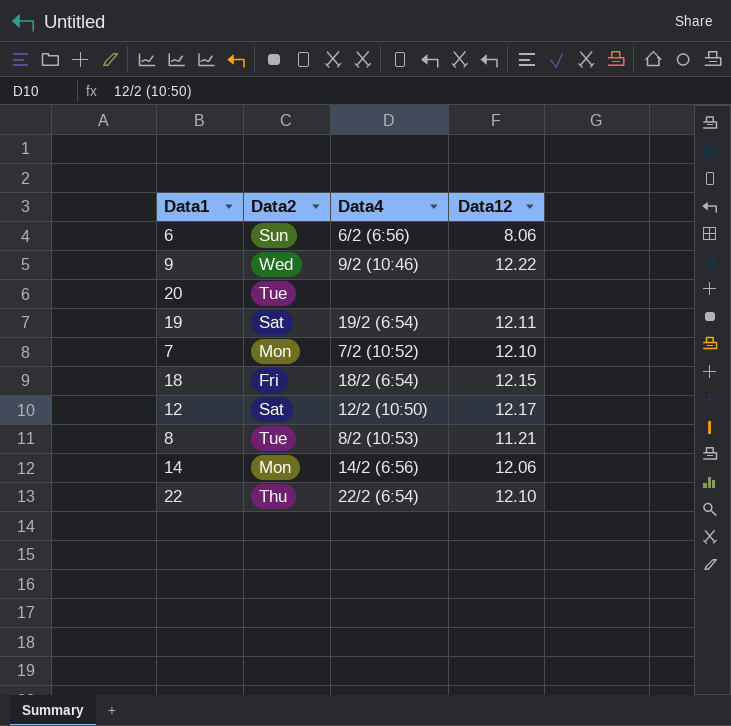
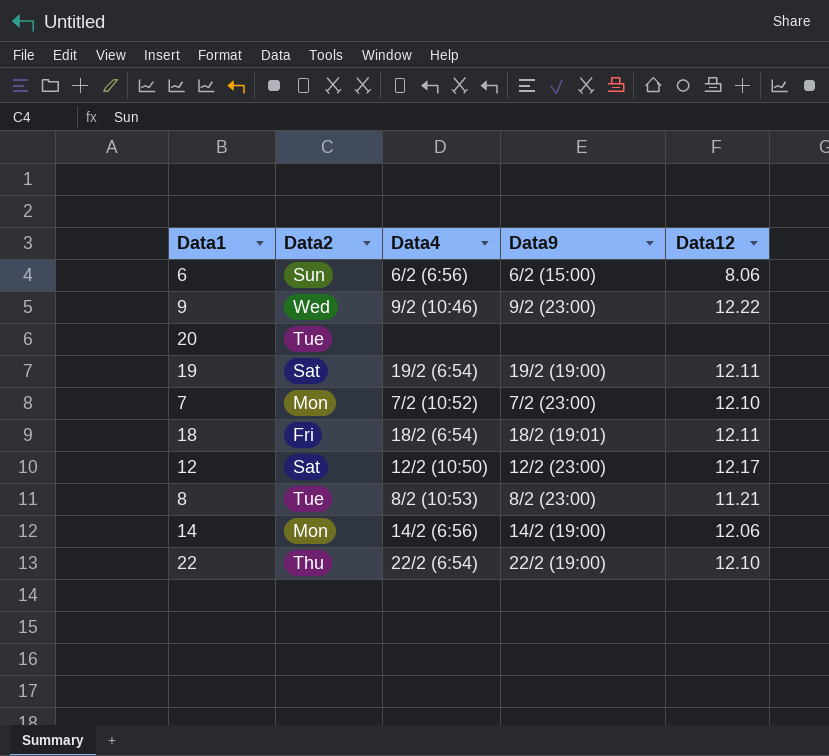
column Data9 | position: none -> 4
18 | Data12: 12.15 -> 12.11

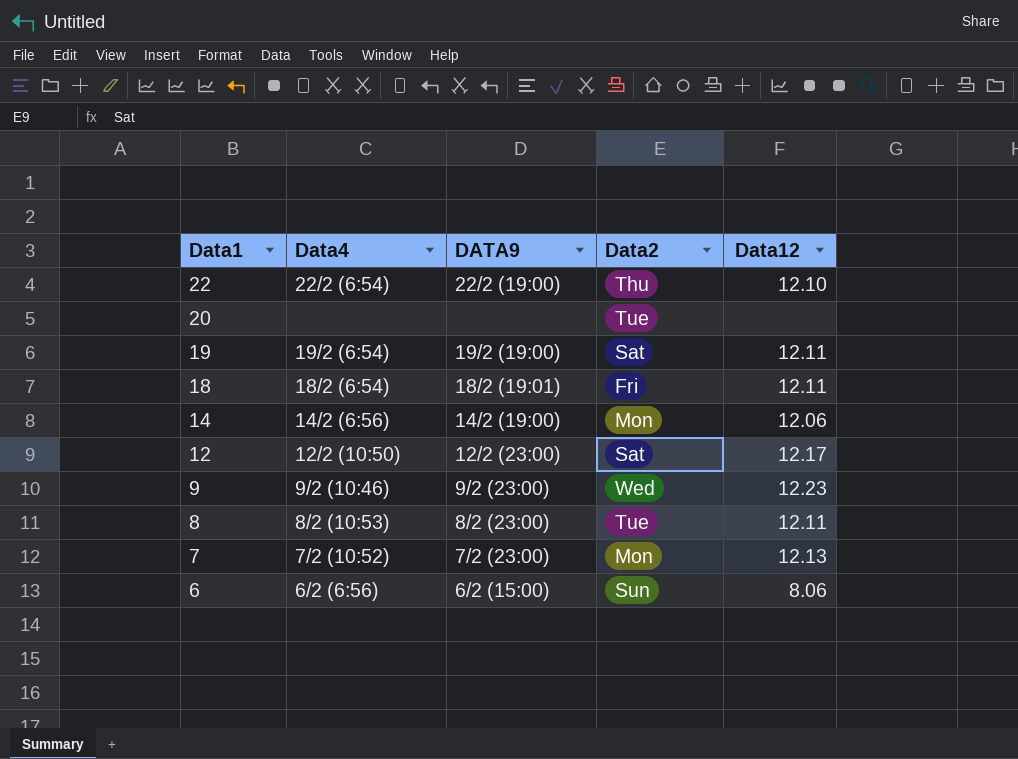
row order: none -> Data1 descending
column name: Data9 -> DATA9
column Data2 | position: 2 -> 4
9 | Data12: 12.22 -> 12.23
8 | Data12: 11.21 -> 12.11
7 | Data12: 12.10 -> 12.13

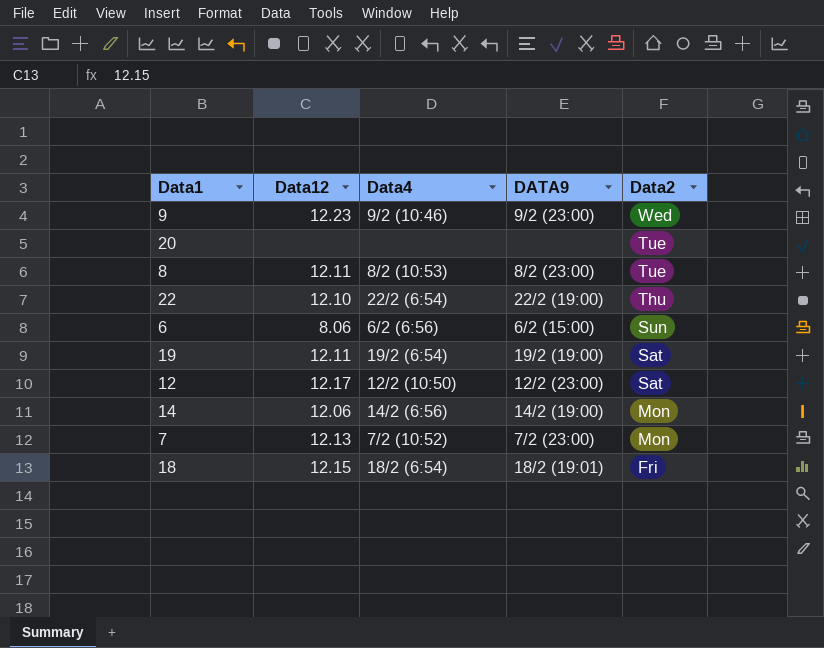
row order: Data1 descending -> Data2 descending
column Data12 | position: 5 -> 2
18 | Data12: 12.11 -> 12.15

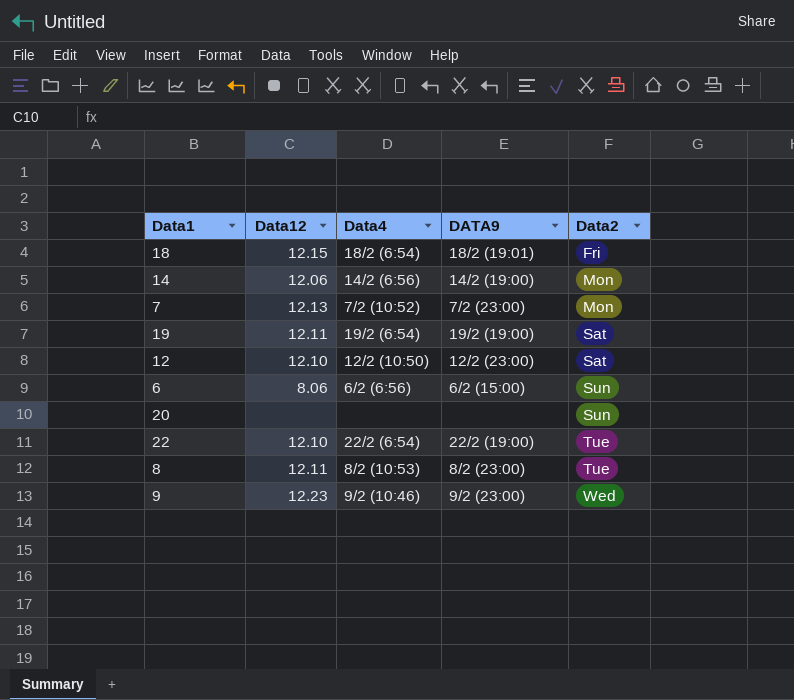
row order: Data2 descending -> Data2 ascending
12 | Data12: 12.17 -> 12.10
20 | Data2: Tue -> Sun
22 | Data2: Thu -> Tue

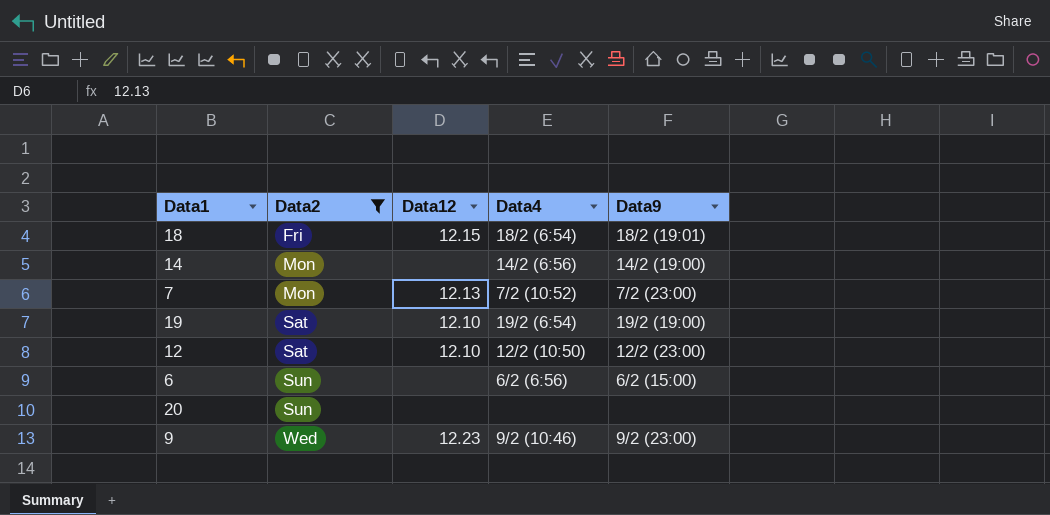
filter: none -> Data2 != Tue
column Data2 | position: 5 -> 2
column name: DATA9 -> Data9
14 | Data12: 12.06 -> none
19 | Data12: 12.11 -> 12.10
6 | Data12: 8.06 -> none

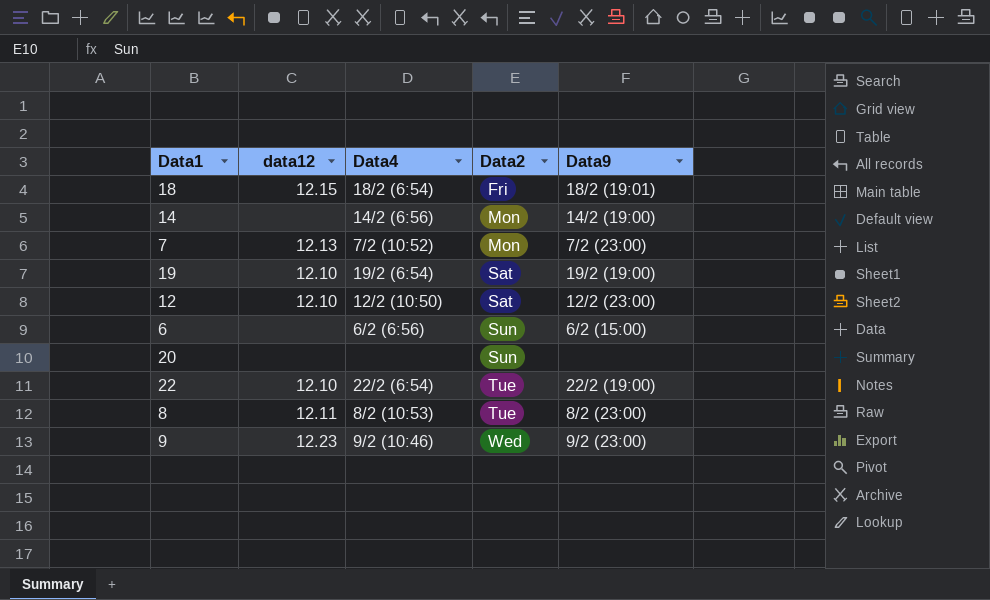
filter: Data2 != Tue -> none
column name: Data12 -> data12
column Data2 | position: 2 -> 4

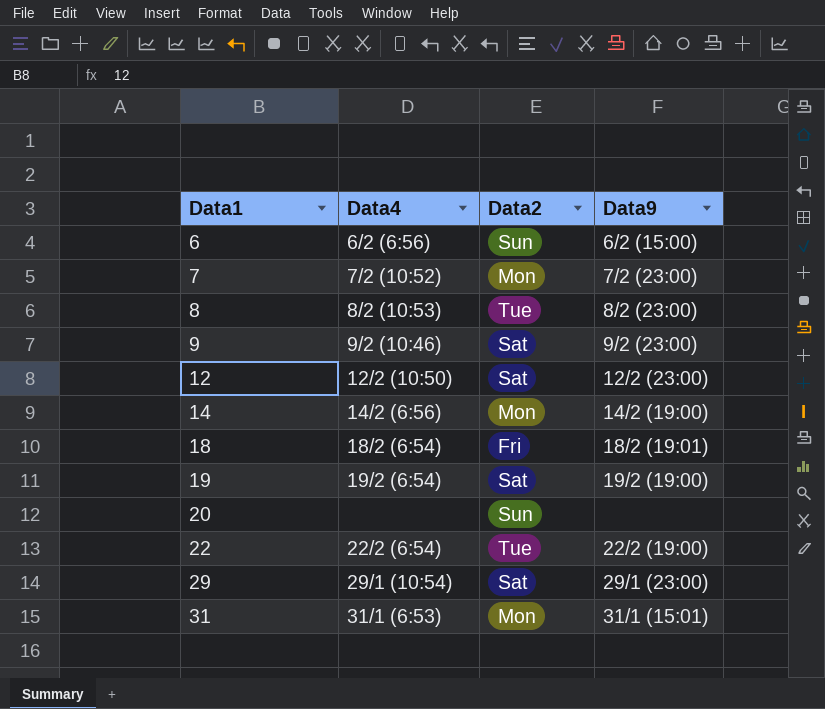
row order: Data2 ascending -> Data1 ascending
column data12 | position: 2 -> none
9 | Data2: Wed -> Sat
row 29: none -> 29/1 (10:54) | Sat | 29/1 (23:00)
row 31: none -> 31/1 (6:53) | Mon | 31/1 (15:01)

